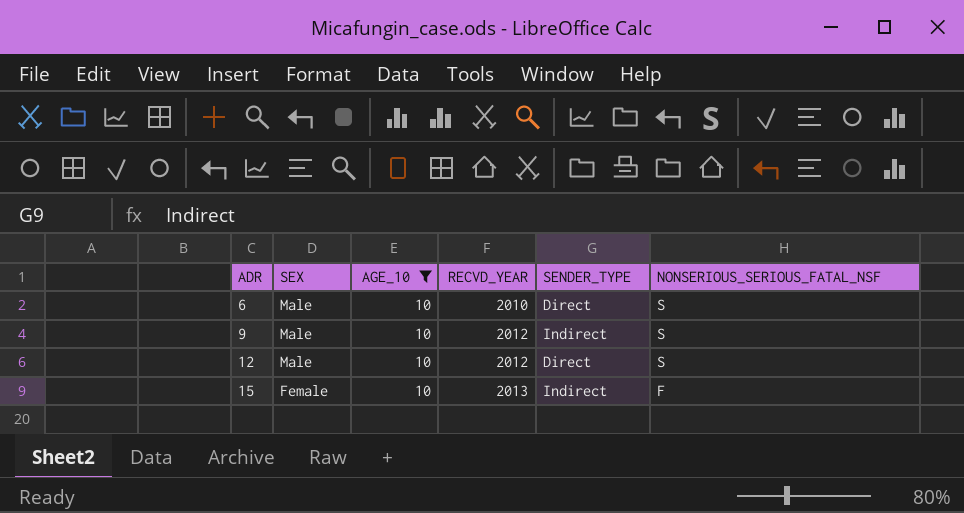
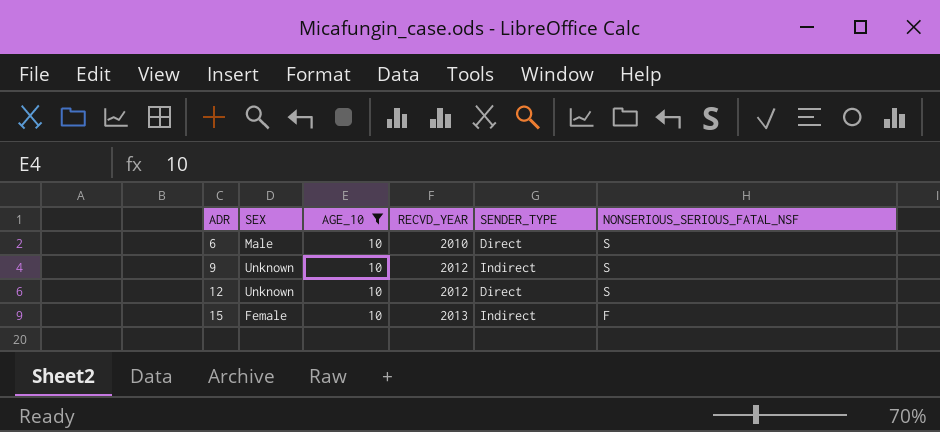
9 | SEX: Male -> Unknown
12 | SEX: Male -> Unknown

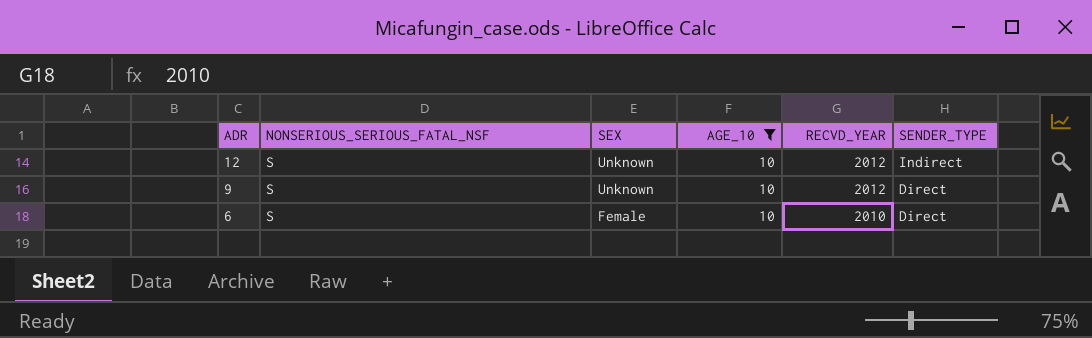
row order: ADR ascending -> ADR descending
column NONSERIOUS_SERIOUS_FATAL_NSF | position: 6 -> 2
row 15: Female | 10 | 2013 | Indirect | F -> none
12 | SENDER_TYPE: Direct -> Indirect
9 | SENDER_TYPE: Indirect -> Direct
6 | SEX: Male -> Female

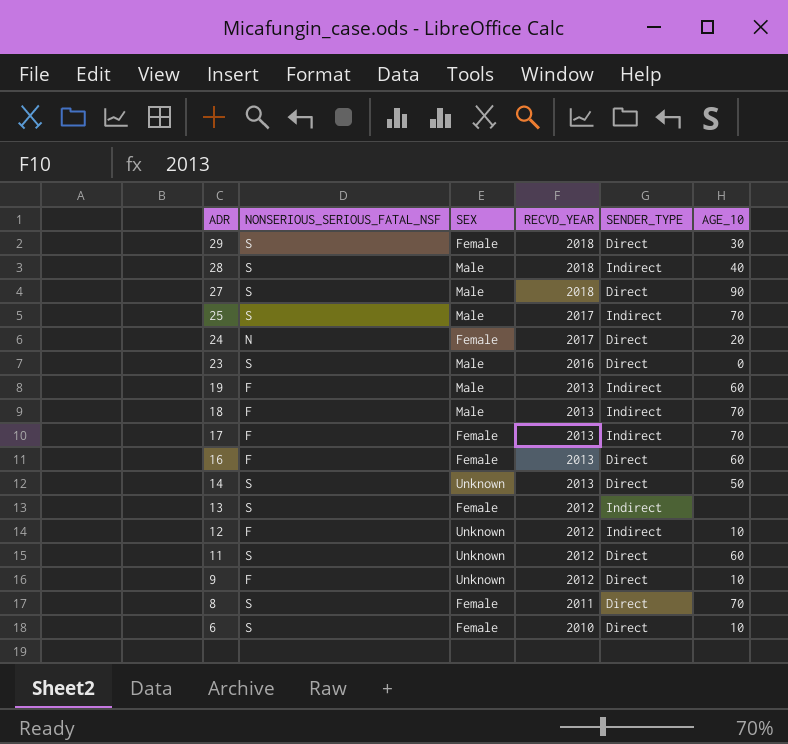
filter: AGE_10 = 10 -> none
column AGE_10 | position: 4 -> 6
12 | NONSERIOUS_SERIOUS_FATAL_NSF: S -> F
9 | NONSERIOUS_SERIOUS_FATAL_NSF: S -> F

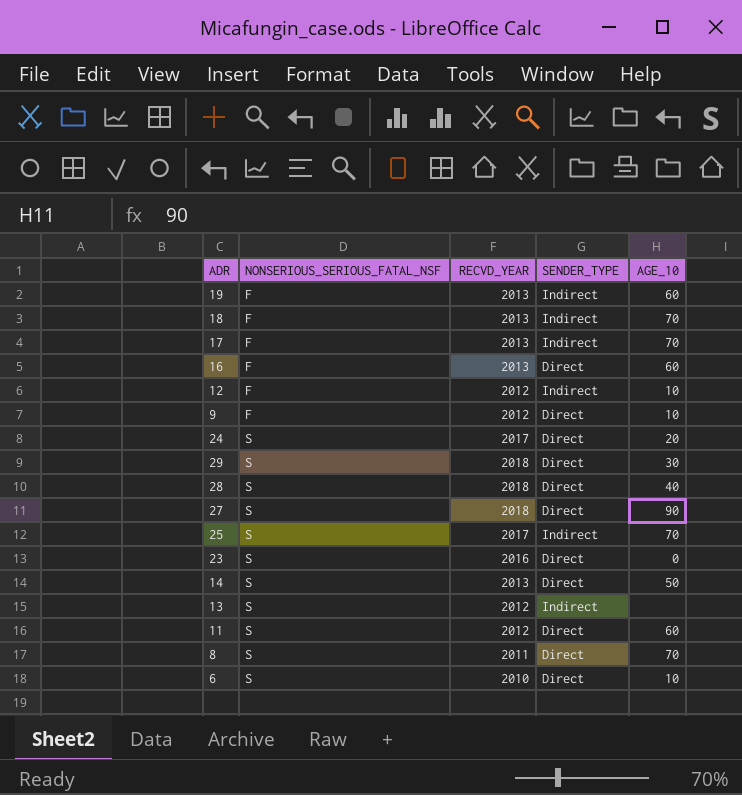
row order: ADR descending -> NONSERIOUS_SERIOUS_FATAL_NSF ascending
column SEX | position: 3 -> none
24 | NONSERIOUS_SERIOUS_FATAL_NSF: N -> S
28 | SENDER_TYPE: Indirect -> Direct

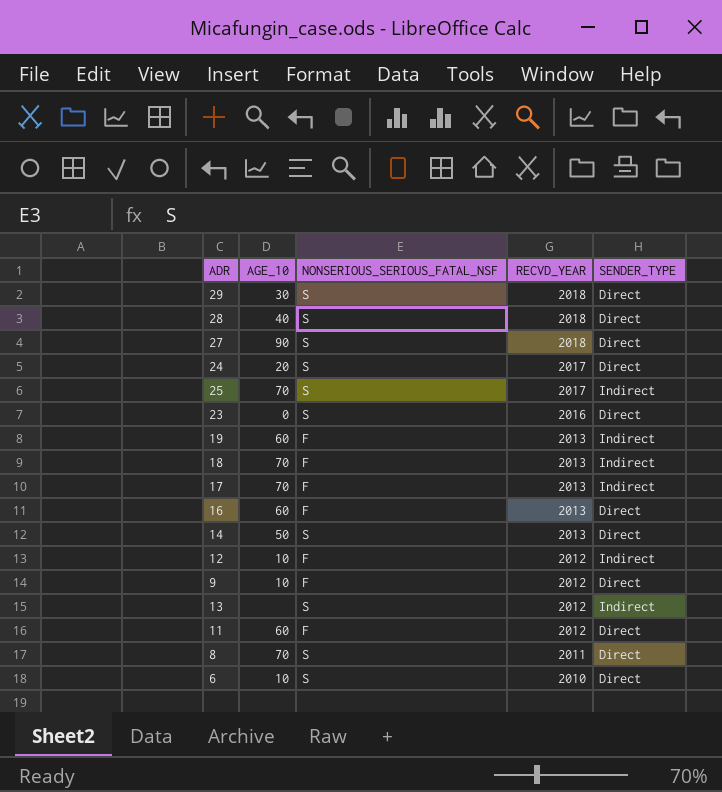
row order: NONSERIOUS_SERIOUS_FATAL_NSF ascending -> RECVD_YEAR descending
column AGE_10 | position: 5 -> 2
11 | NONSERIOUS_SERIOUS_FATAL_NSF: S -> F

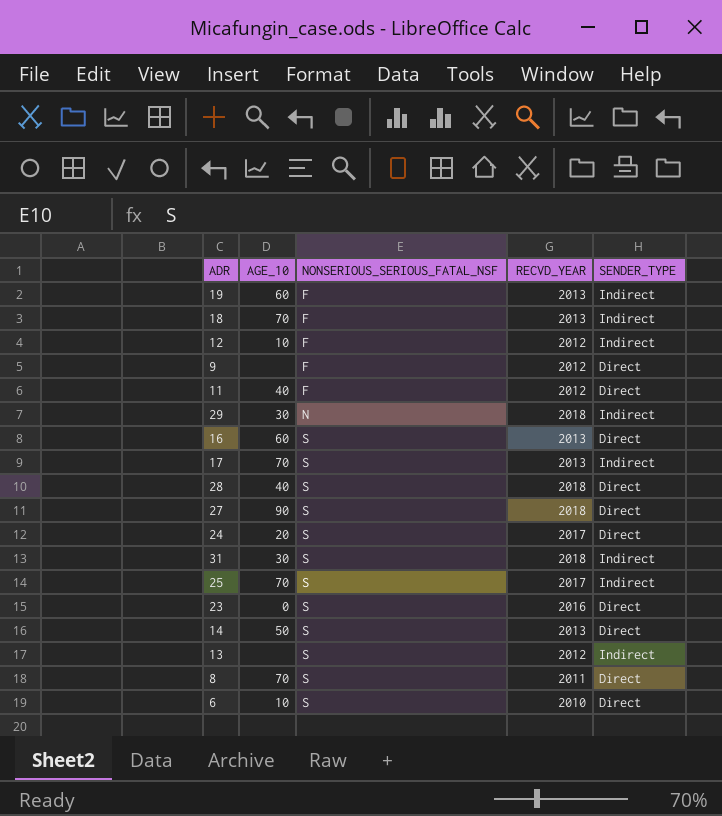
row order: RECVD_YEAR descending -> NONSERIOUS_SERIOUS_FATAL_NSF ascending
9 | AGE_10: 10 -> none
11 | AGE_10: 60 -> 40
29 | NONSERIOUS_SERIOUS_FATAL_NSF: S -> N
29 | SENDER_TYPE: Direct -> Indirect
16 | NONSERIOUS_SERIOUS_FATAL_NSF: F -> S
17 | NONSERIOUS_SERIOUS_FATAL_NSF: F -> S
row 31: none -> 30 | S | 2018 | Indirect

